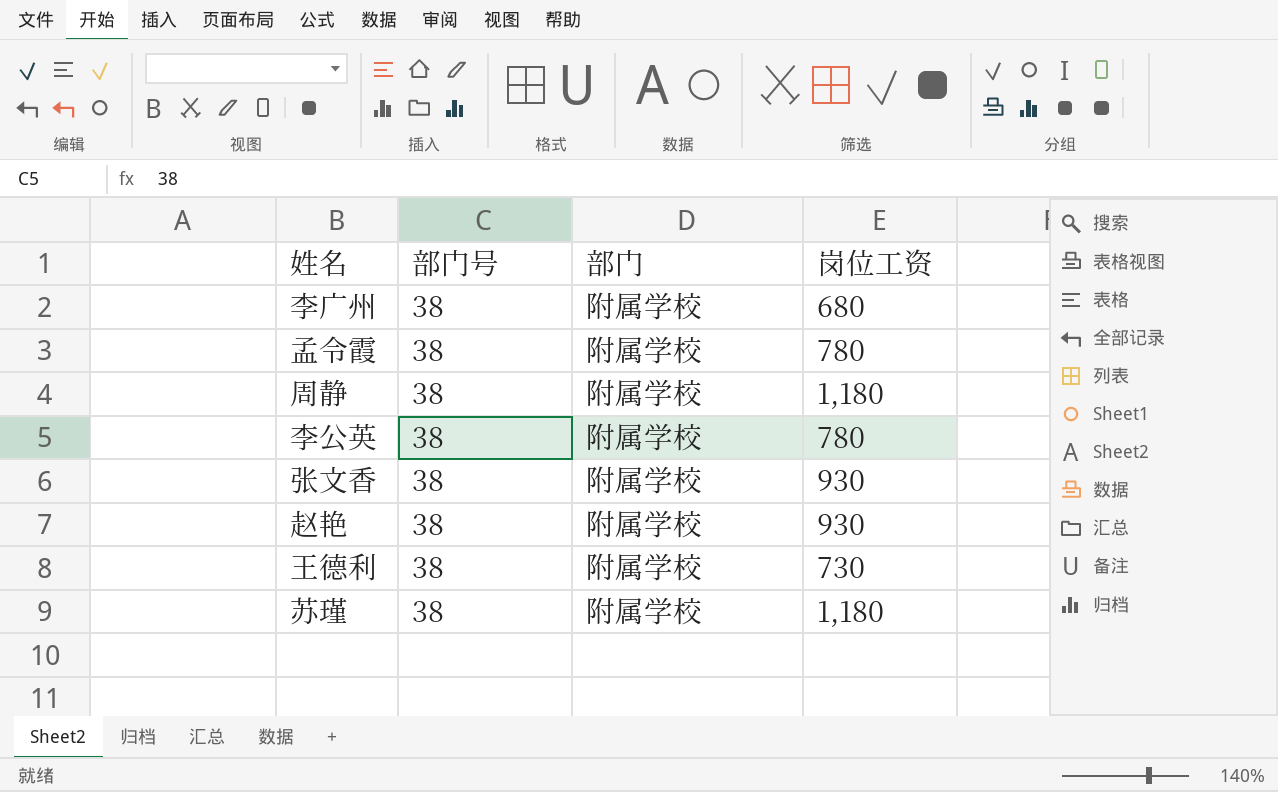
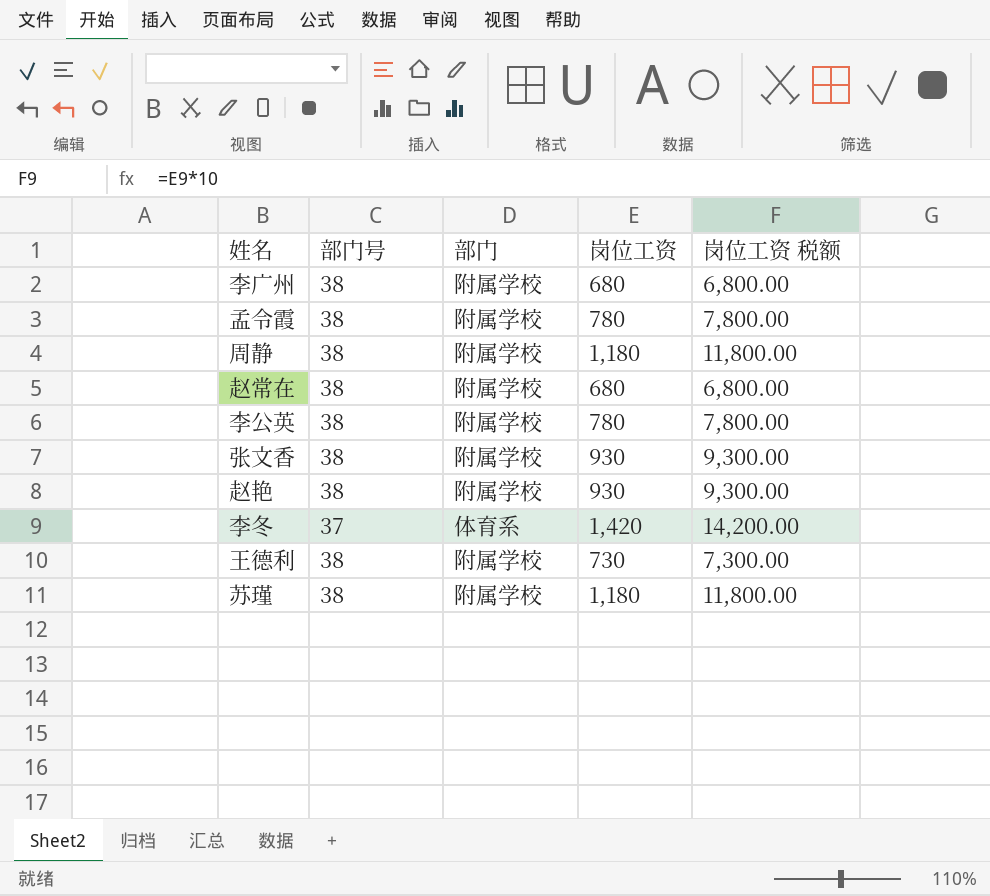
column 岗位工资 税额 | formula: none -> [岗位工资] * 10
row 赵常在: none -> 38 | 附属学校 | 680 | 6,800.00
row 李冬: none -> 37 | 体育系 | 1,420 | 14,200.00

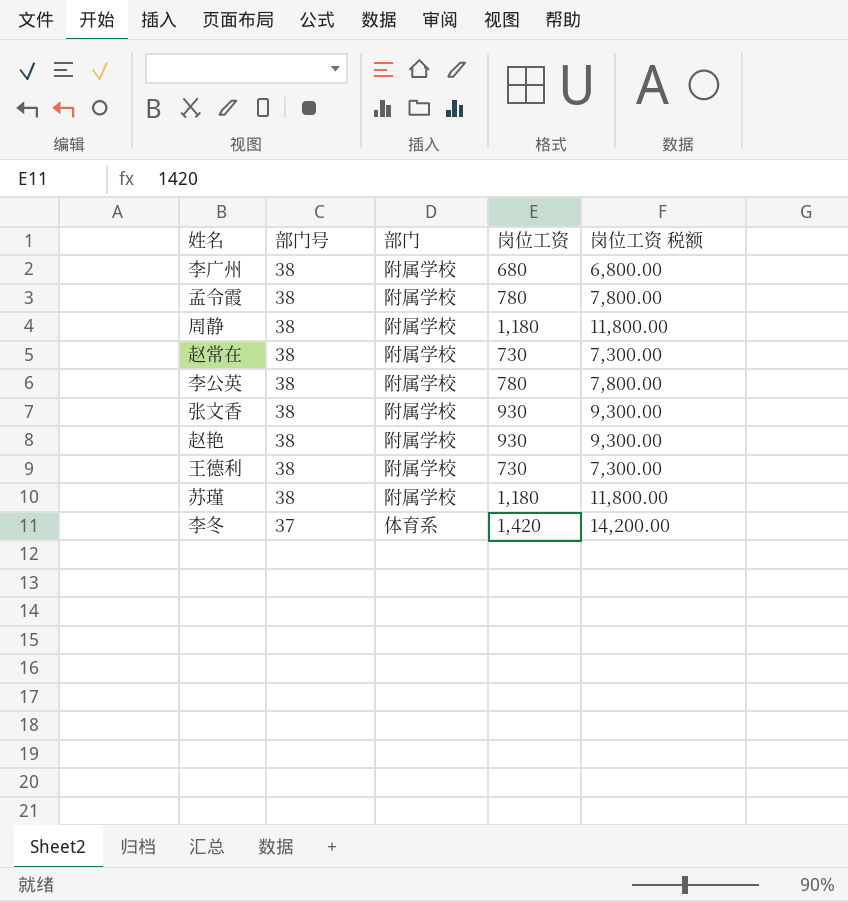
row order: none -> 部门号 descending
赵常在 | 岗位工资: 680 -> 730
赵常在 | 岗位工资 税额: 6,800.00 -> 7,300.00

